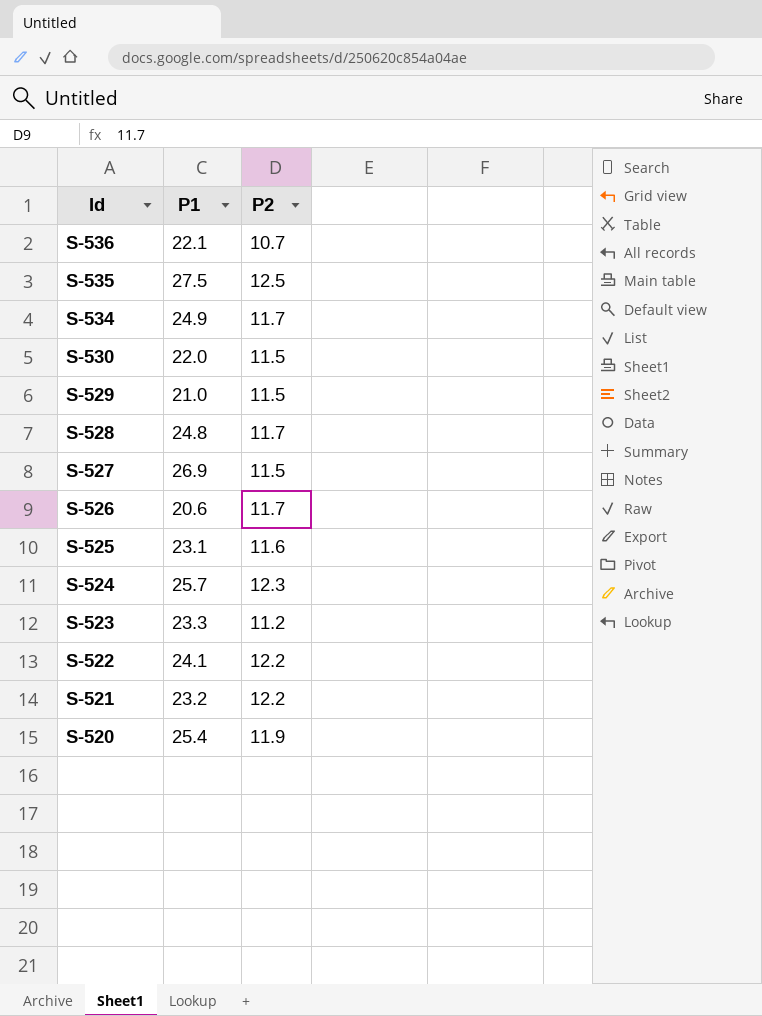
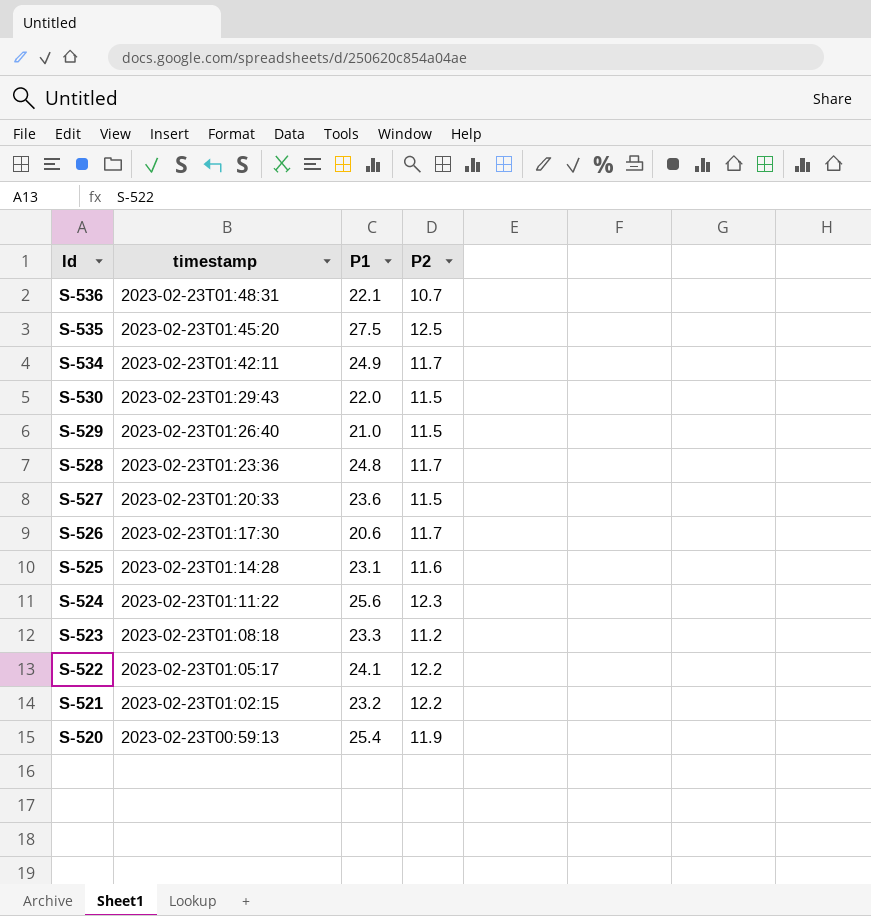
column timestamp | position: none -> 2
S-527 | P1: 26.9 -> 23.6
S-524 | P1: 25.7 -> 25.6

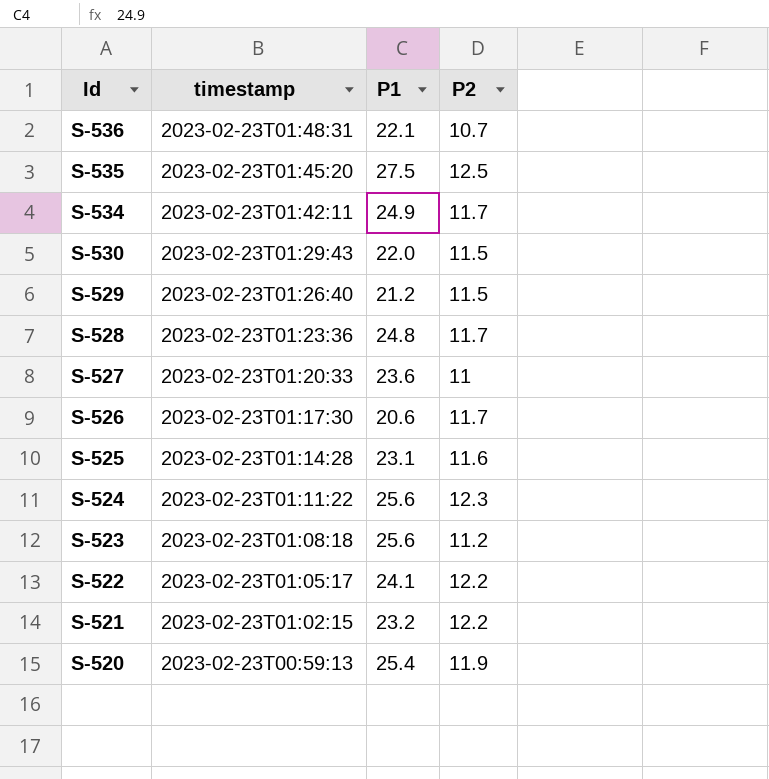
S-529 | P1: 21.0 -> 21.2
S-527 | P2: 11.5 -> 11
S-523 | P1: 23.3 -> 25.6

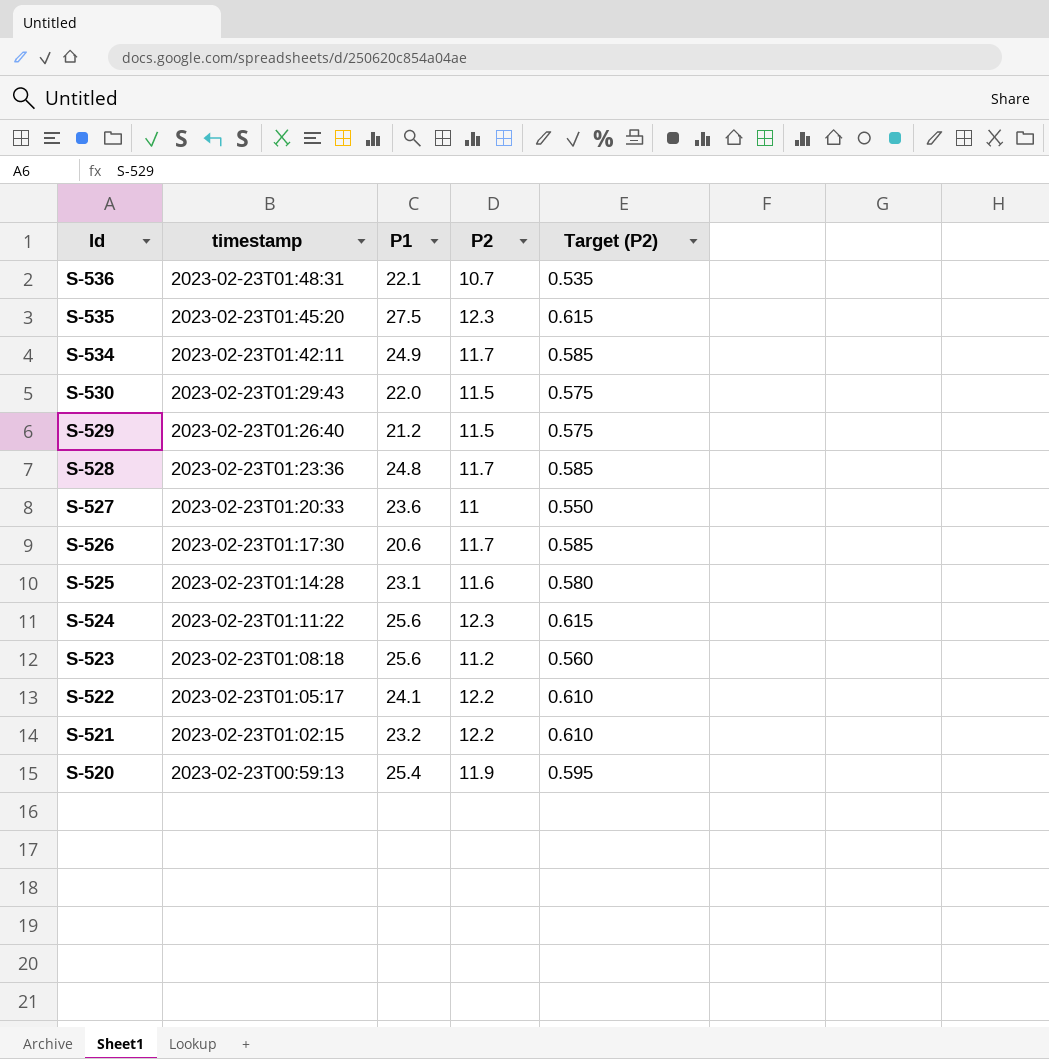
column Target (P2) | formula: none -> [P2] * 0.05
S-535 | P2: 12.5 -> 12.3

